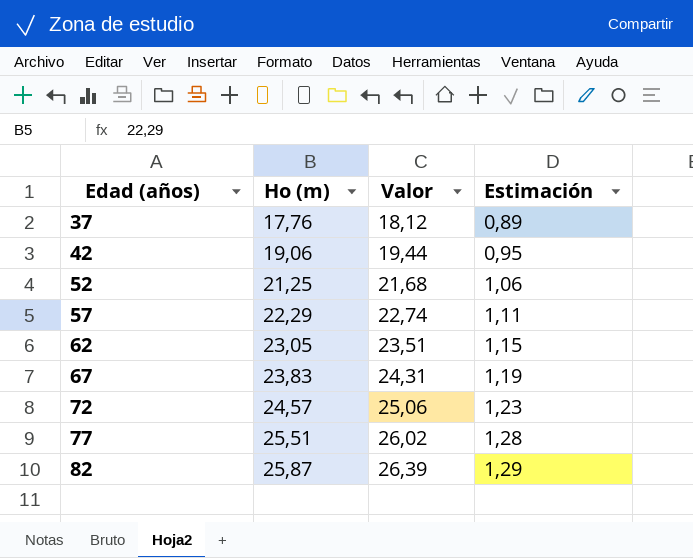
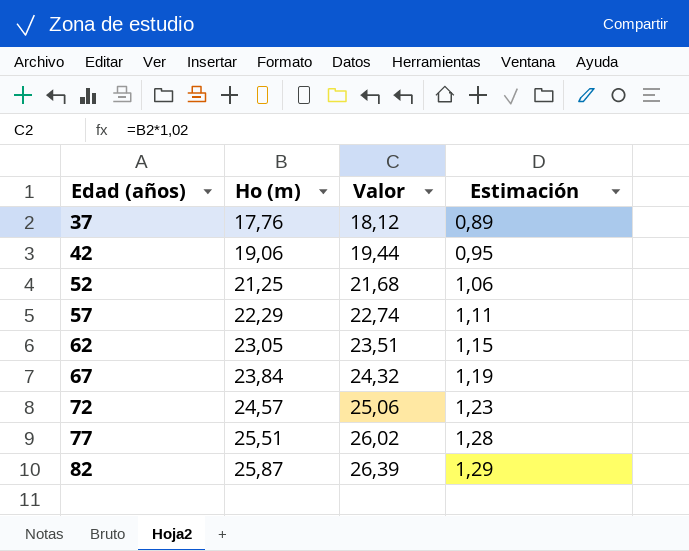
67 | Ho (m): 23,83 -> 23,84
67 | Valor: 24,31 -> 24,32

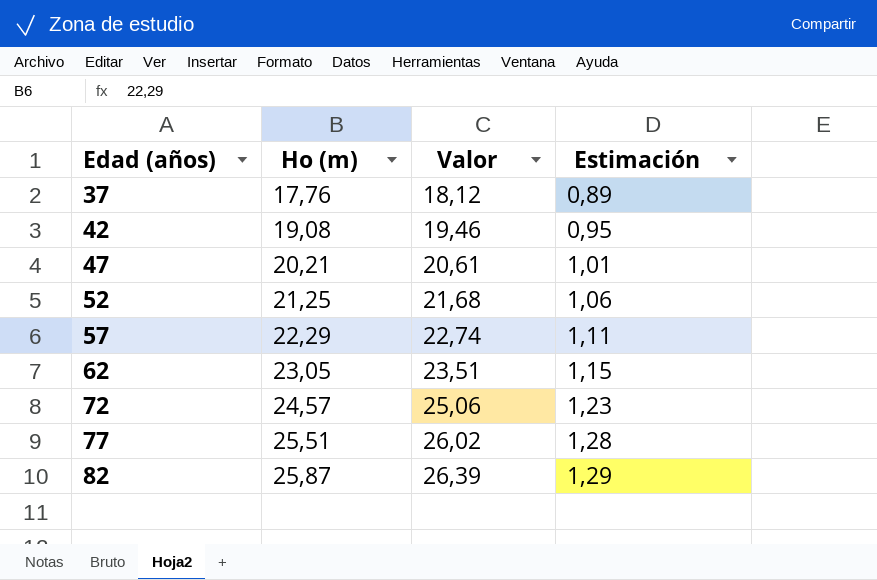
row 67: 23,84 | 24,32 | 1,19 -> none
42 | Ho (m): 19,06 -> 19,08
42 | Valor: 19,44 -> 19,46
row 47: none -> 20,21 | 20,61 | 1,01

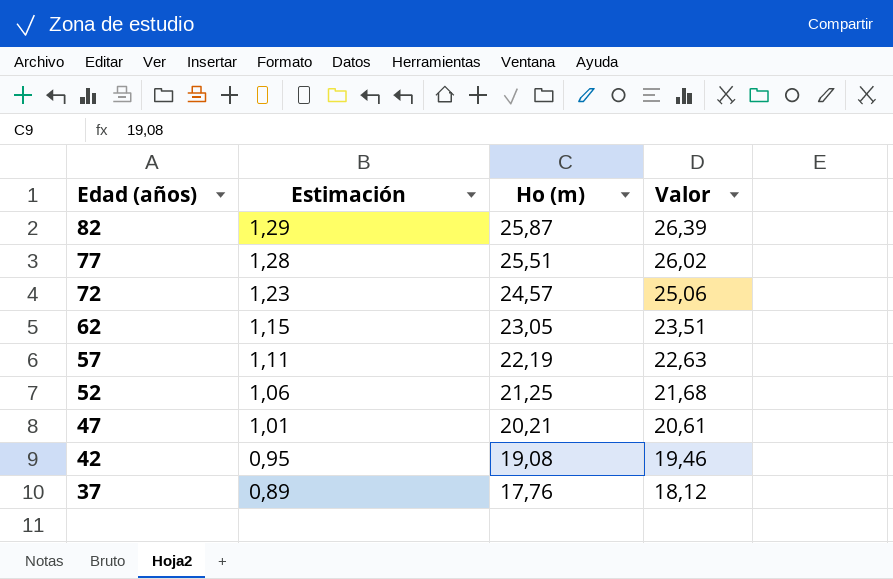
row order: Edad (años) ascending -> Edad (años) descending
column Estimación | position: 4 -> 2
57 | Ho (m): 22,29 -> 22,19
57 | Valor: 22,74 -> 22,63

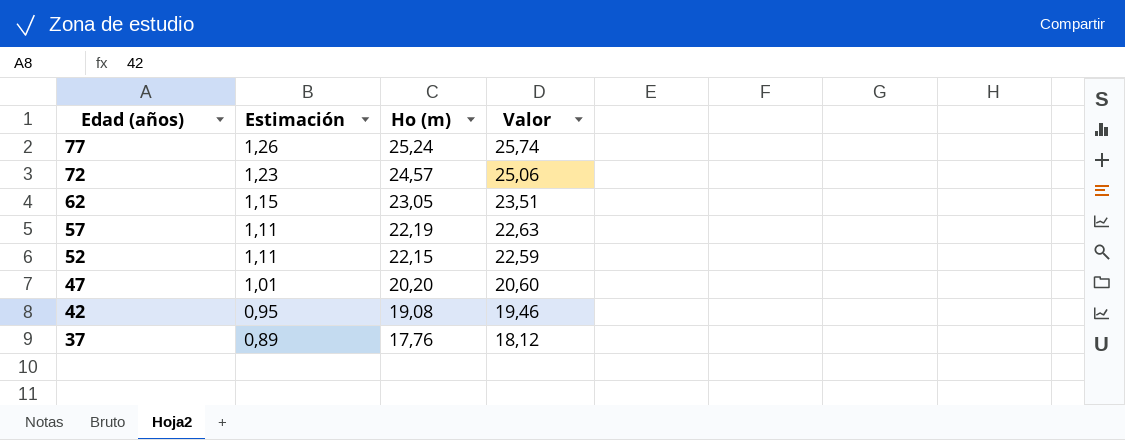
row 82: 1,29 | 25,87 | 26,39 -> none
77 | Estimación: 1,28 -> 1,26
77 | Ho (m): 25,51 -> 25,24
77 | Valor: 26,02 -> 25,74
52 | Estimación: 1,06 -> 1,11
52 | Ho (m): 21,25 -> 22,15
52 | Valor: 21,68 -> 22,59
47 | Ho (m): 20,21 -> 20,20
47 | Valor: 20,61 -> 20,60

